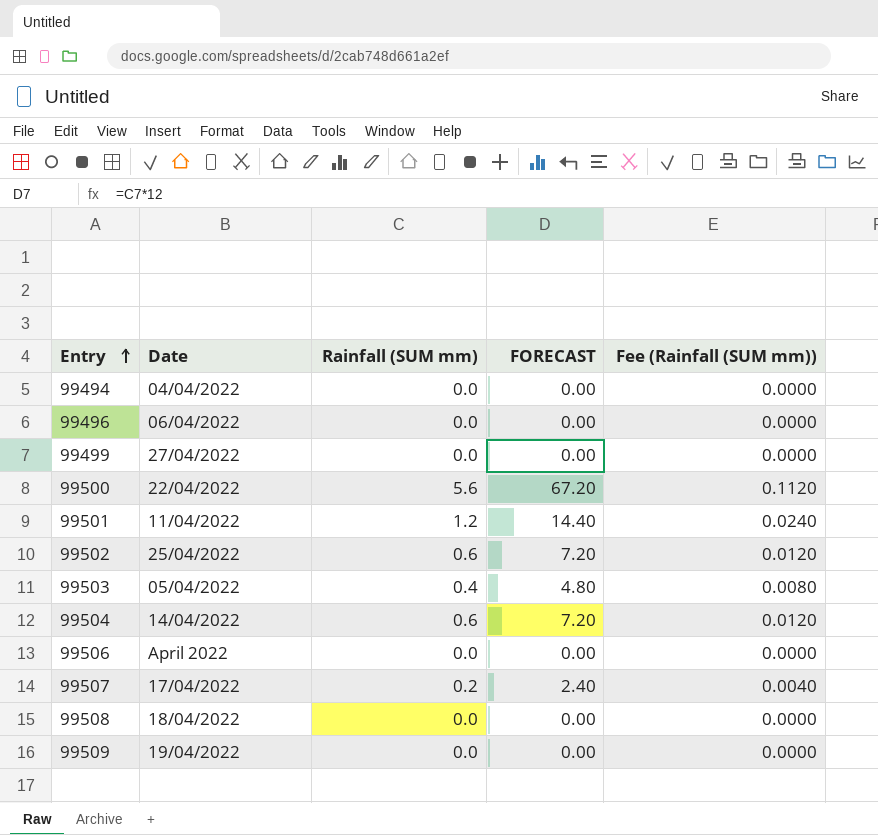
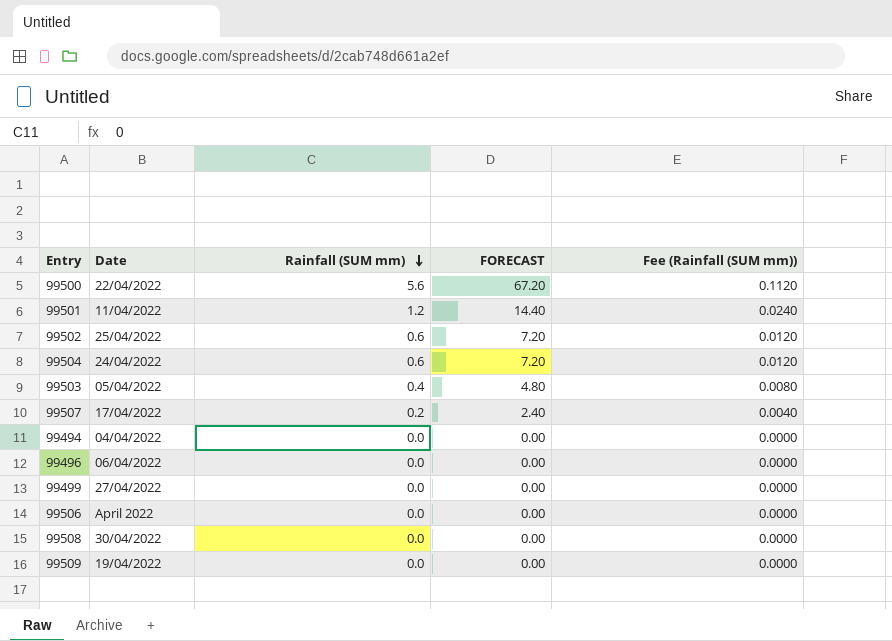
row order: Entry ascending -> Rainfall (SUM mm) descending
99504 | Date: 14/04/2022 -> 24/04/2022
99508 | Date: 18/04/2022 -> 30/04/2022

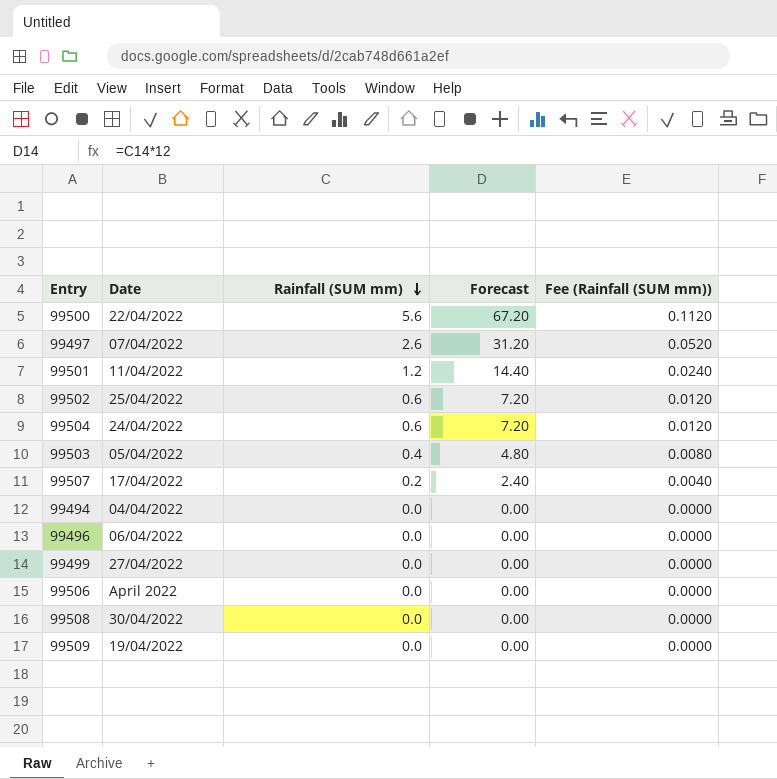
column name: FORECAST -> Forecast
row 99497: none -> 07/04/2022 | 2.6 | 31.20 | 0.0520

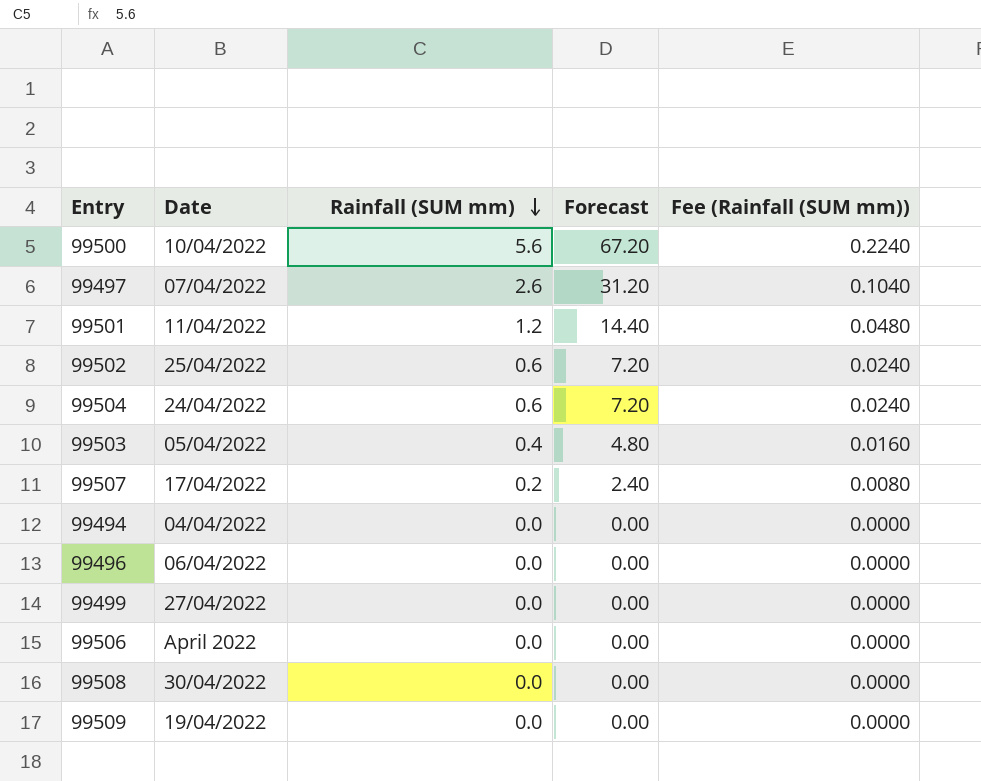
column Fee (Rainfall (SUM mm)) | formula: [Rainfall (SUM mm)] * 0.02 -> [Rainfall (SUM mm)] * 0.04
99500 | Date: 22/04/2022 -> 10/04/2022

